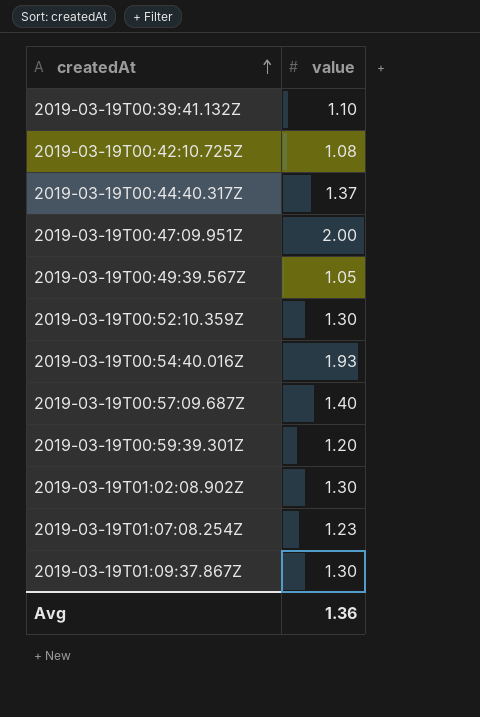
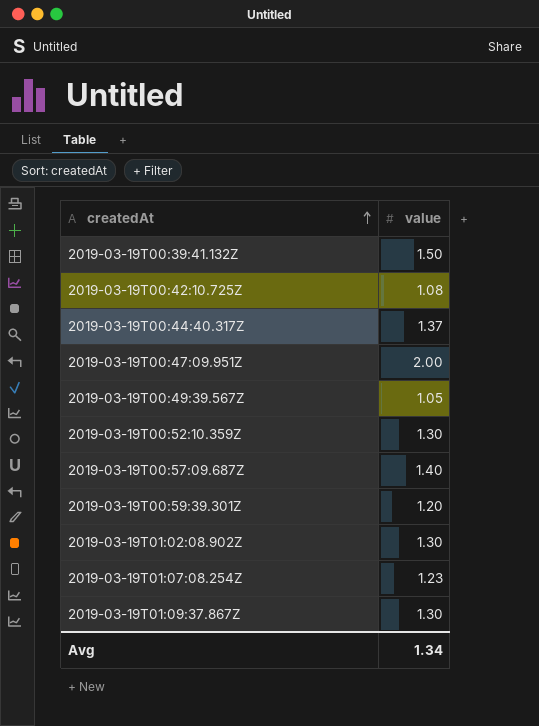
row 2019-03-19T00:54:40.016Z: 1.93 -> none
2019-03-19T00:39:41.132Z | value: 1.10 -> 1.50
Avg | value: 1.36 -> 1.34

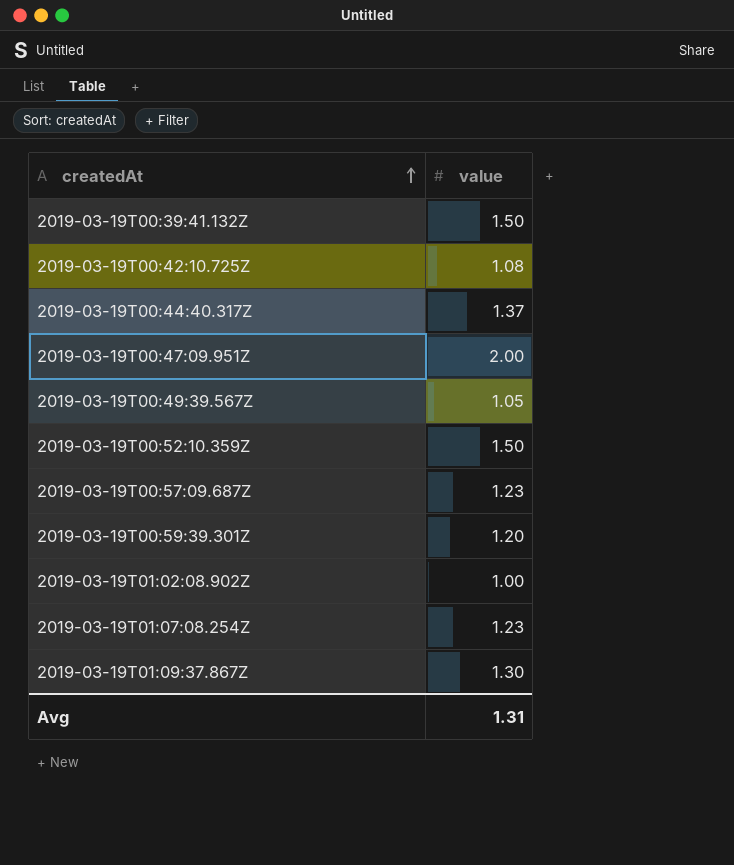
2019-03-19T00:52:10.359Z | value: 1.30 -> 1.50
2019-03-19T00:57:09.687Z | value: 1.40 -> 1.23
2019-03-19T01:02:08.902Z | value: 1.30 -> 1.00
Avg | value: 1.34 -> 1.31

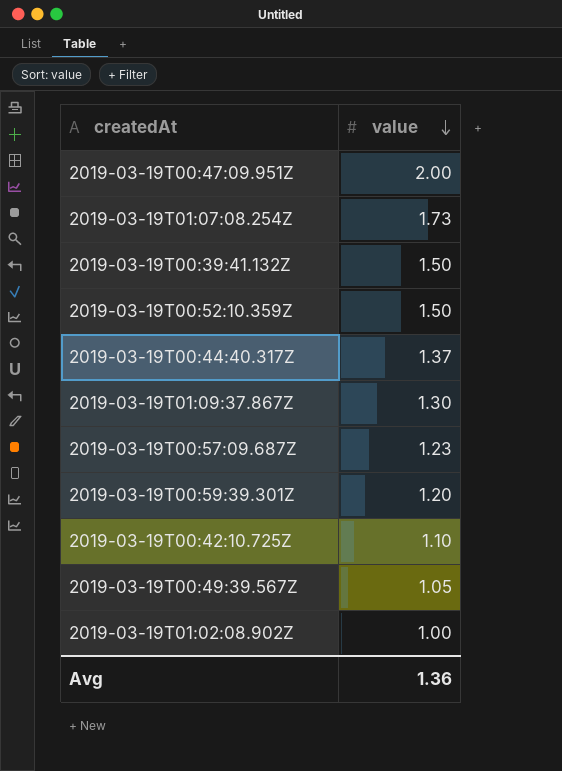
row order: createdAt ascending -> value descending
2019-03-19T01:07:08.254Z | value: 1.23 -> 1.73
2019-03-19T00:42:10.725Z | value: 1.08 -> 1.10
Avg | value: 1.31 -> 1.36

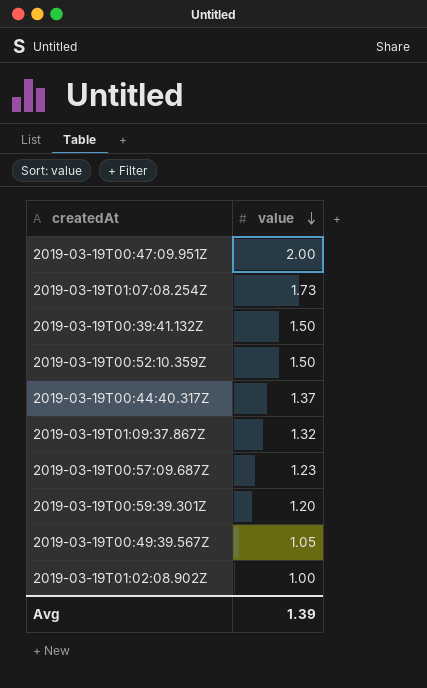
row 2019-03-19T00:42:10.725Z: 1.10 -> none
2019-03-19T01:09:37.867Z | value: 1.30 -> 1.32
Avg | value: 1.36 -> 1.39

